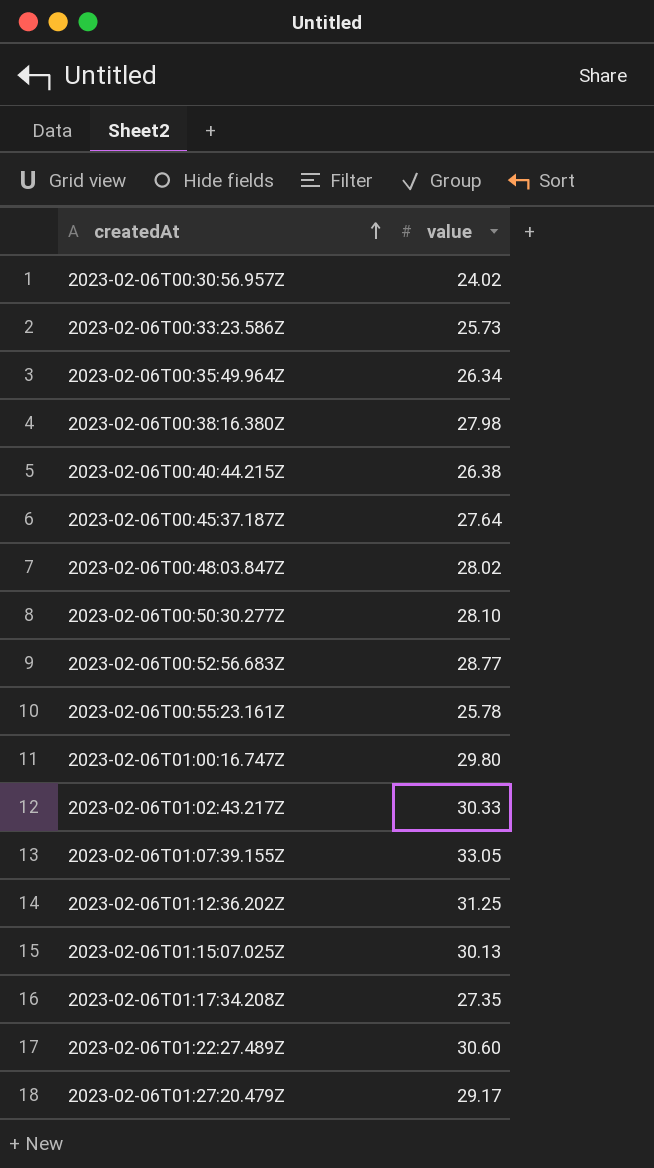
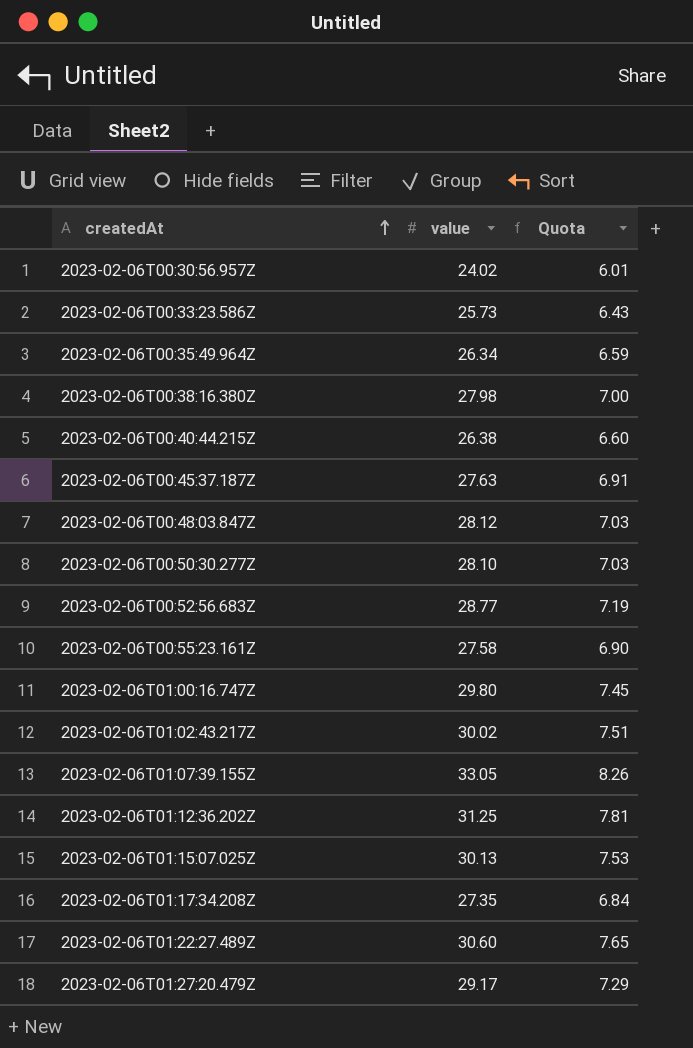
column Quota | formula: none -> [value] * 0.25
2023-02-06T00:45:37.187Z | value: 27.64 -> 27.63
2023-02-06T00:48:03.847Z | value: 28.02 -> 28.12
2023-02-06T00:55:23.161Z | value: 25.78 -> 27.58
2023-02-06T01:02:43.217Z | value: 30.33 -> 30.02

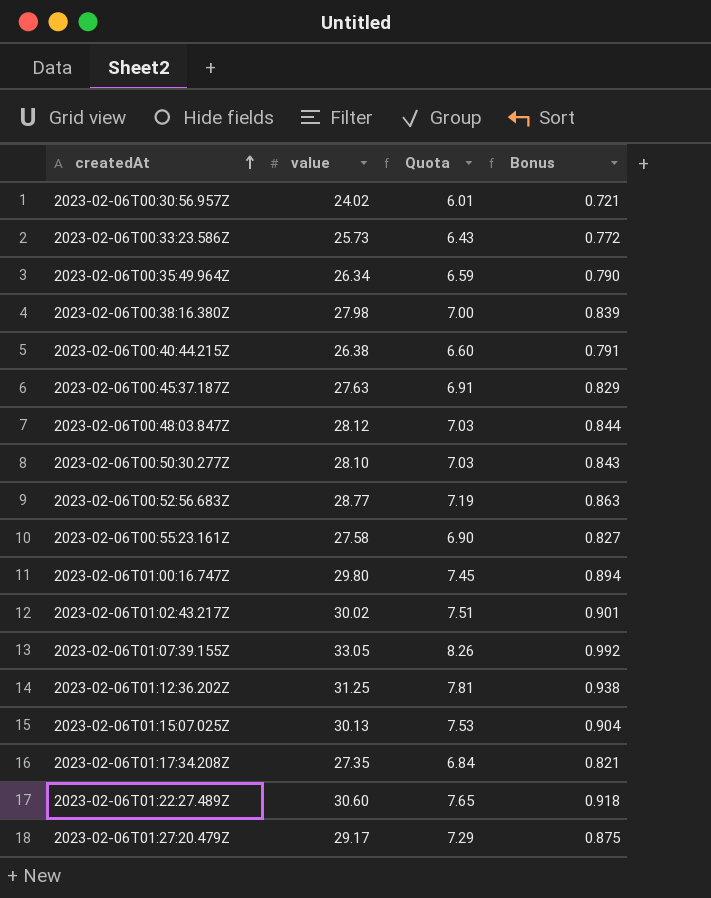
column Bonus | formula: none -> [value] * 0.03

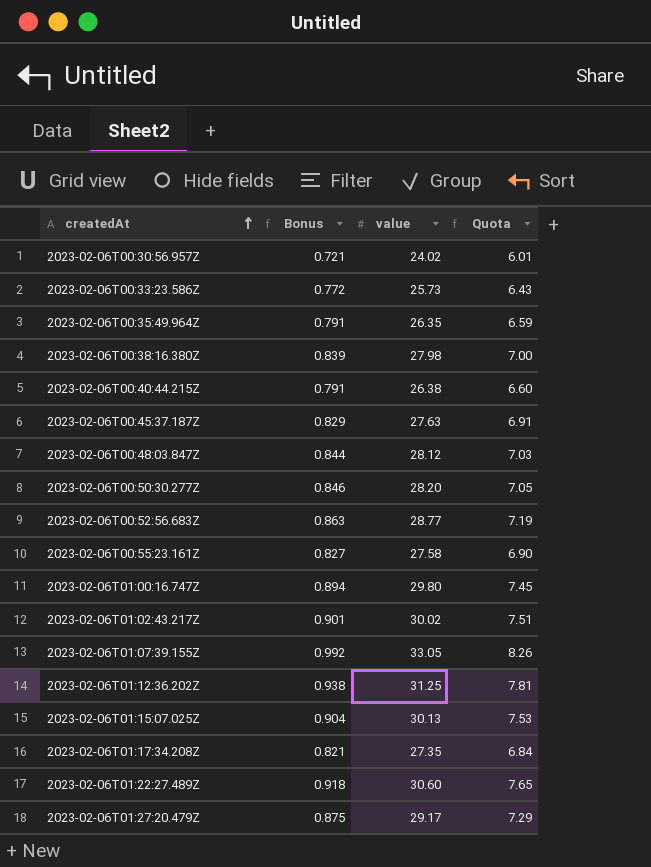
column Bonus | position: 4 -> 2
2023-02-06T00:35:49.964Z | Bonus: 0.790 -> 0.791
2023-02-06T00:35:49.964Z | value: 26.34 -> 26.35
2023-02-06T00:50:30.277Z | Bonus: 0.843 -> 0.846
2023-02-06T00:50:30.277Z | value: 28.10 -> 28.20
2023-02-06T00:50:30.277Z | Quota: 7.03 -> 7.05

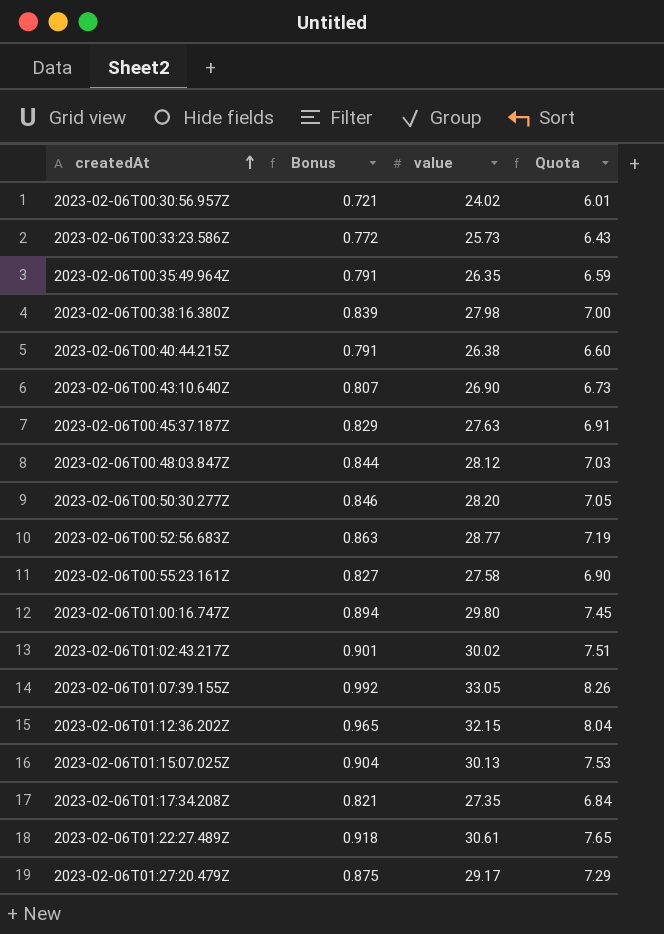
row 2023-02-06T00:43:10.640Z: none -> 0.807 | 26.90 | 6.73
2023-02-06T01:12:36.202Z | Bonus: 0.938 -> 0.965
2023-02-06T01:12:36.202Z | value: 31.25 -> 32.15
2023-02-06T01:12:36.202Z | Quota: 7.81 -> 8.04
2023-02-06T01:22:27.489Z | value: 30.60 -> 30.61

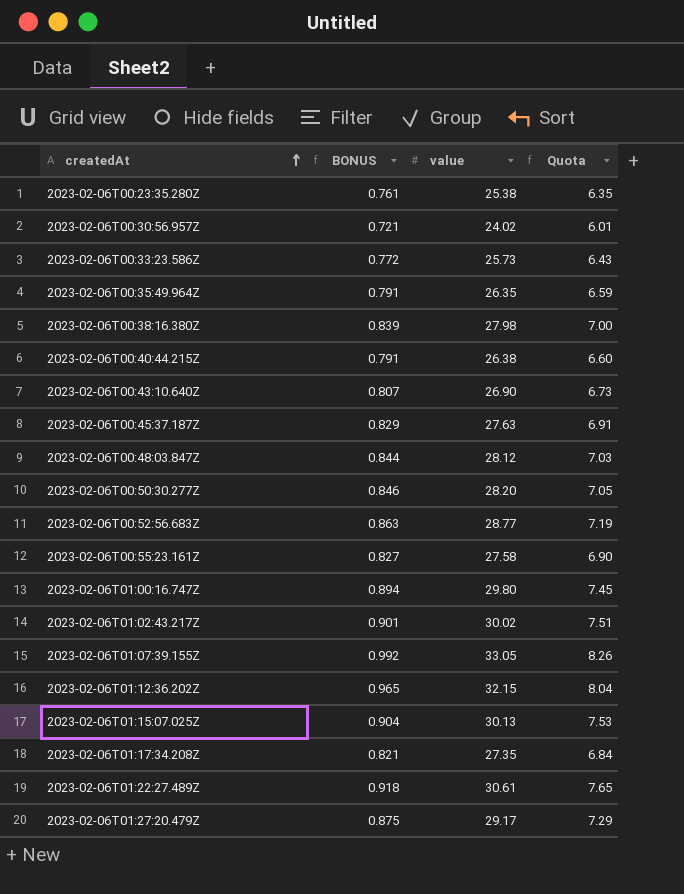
column name: Bonus -> BONUS
row 2023-02-06T00:23:35.280Z: none -> 0.761 | 25.38 | 6.35

